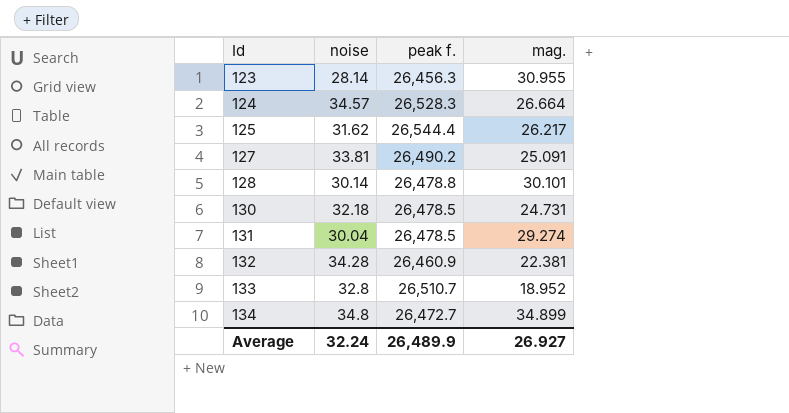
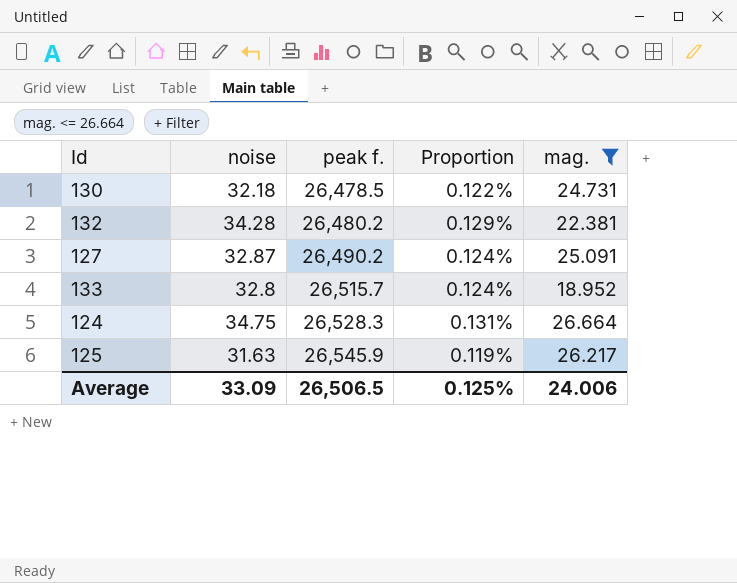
filter: none -> mag. <= 26.664
row order: Id ascending -> peak f. ascending
column Proportion | formula: none -> [noise] / [peak f.]
132 | peak f.: 26,460.9 -> 26,480.2
127 | noise: 33.81 -> 32.87
133 | peak f.: 26,510.7 -> 26,515.7
124 | noise: 34.57 -> 34.75
125 | noise: 31.62 -> 31.63
125 | peak f.: 26,544.4 -> 26,545.9
Average | noise: 32.24 -> 33.09
Average | peak f.: 26,489.9 -> 26,506.5
Average | mag.: 26.927 -> 24.006

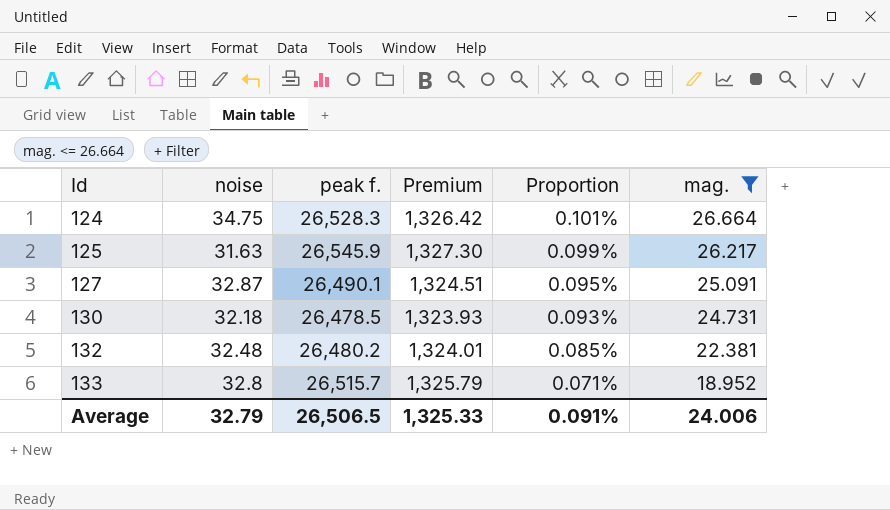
row order: peak f. ascending -> Id ascending
column Premium | formula: none -> [peak f.] * 0.05
column Proportion | formula: [noise] / [peak f.] -> [mag.] / [peak f.]
127 | peak f.: 26,490.2 -> 26,490.1
132 | noise: 34.28 -> 32.48
Average | noise: 33.09 -> 32.79
Average | Proportion: 0.125% -> 0.091%

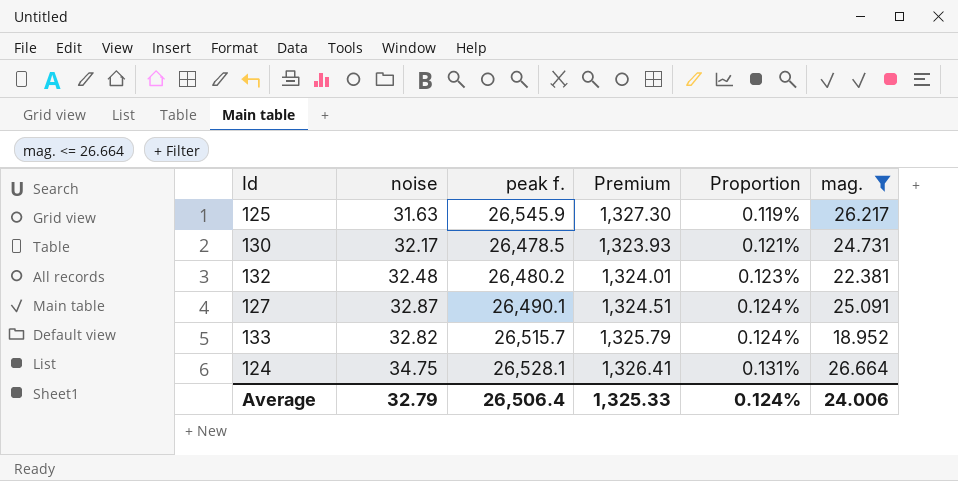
row order: Id ascending -> Proportion ascending
column Proportion | formula: [mag.] / [peak f.] -> [noise] / [peak f.]
130 | noise: 32.18 -> 32.17
133 | noise: 32.8 -> 32.82
124 | peak f.: 26,528.3 -> 26,528.1
124 | Premium: 1,326.42 -> 1,326.41
Average | peak f.: 26,506.5 -> 26,506.4
Average | Proportion: 0.091% -> 0.124%

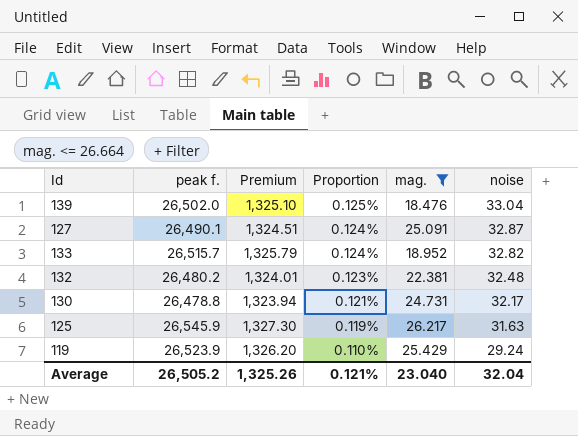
row order: Proportion ascending -> Proportion descending
column noise | position: 2 -> 6
row 124: 34.75 | 26,528.1 | 1,326.41 | 0.131% | 26.664 -> none
row 139: none -> 26,502.0 | 1,325.10 | 0.125% | 18.476 | 33.04
130 | peak f.: 26,478.5 -> 26,478.8
130 | Premium: 1,323.93 -> 1,323.94
row 119: none -> 26,523.9 | 1,326.20 | 0.110% | 25.429 | 29.24
Average | peak f.: 26,506.4 -> 26,505.2
Average | Premium: 1,325.33 -> 1,325.26
Average | Proportion: 0.124% -> 0.121%
Average | mag.: 24.006 -> 23.040
Average | noise: 32.79 -> 32.04

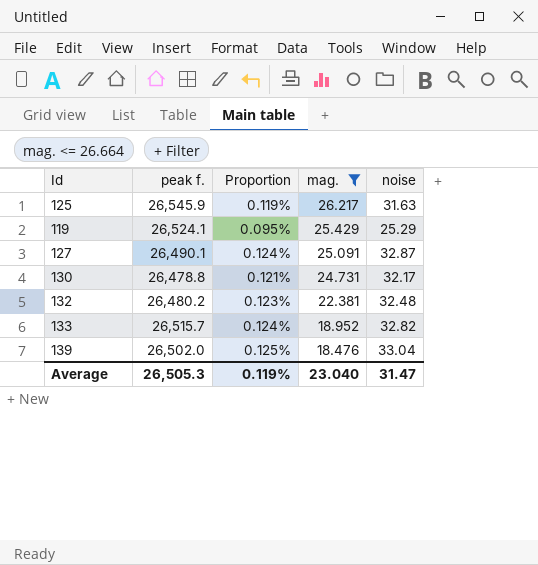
row order: Proportion descending -> mag. descending
column Premium | formula: [peak f.] * 0.05 -> none
119 | peak f.: 26,523.9 -> 26,524.1
119 | Proportion: 0.110% -> 0.095%
119 | noise: 29.24 -> 25.29
Average | peak f.: 26,505.2 -> 26,505.3
Average | Proportion: 0.121% -> 0.119%
Average | noise: 32.04 -> 31.47

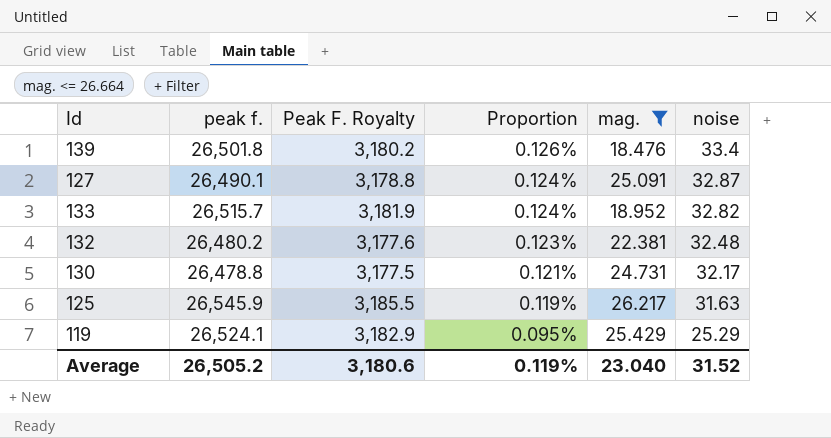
row order: mag. descending -> Proportion descending
column Peak F. Royalty | formula: none -> [peak f.] * 0.12
139 | peak f.: 26,502.0 -> 26,501.8
139 | Proportion: 0.125% -> 0.126%
139 | noise: 33.04 -> 33.4
Average | peak f.: 26,505.3 -> 26,505.2
Average | noise: 31.47 -> 31.52

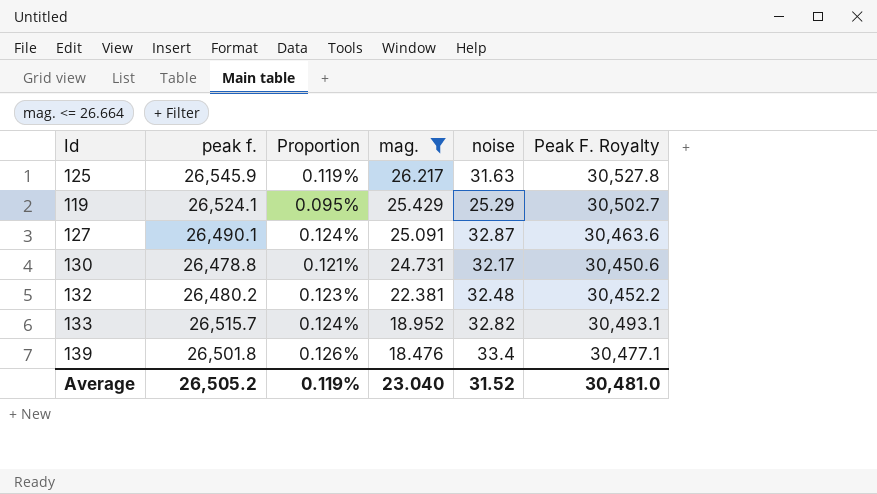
row order: Proportion descending -> mag. descending
column Peak F. Royalty | formula: [peak f.] * 0.12 -> [peak f.] * 1.15
column Peak F. Royalty | position: 3 -> 6
Average | Peak F. Royalty: 3,180.6 -> 30,481.0

